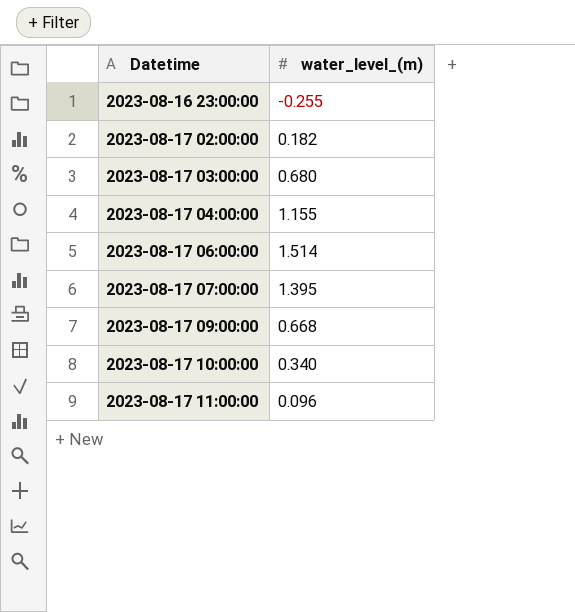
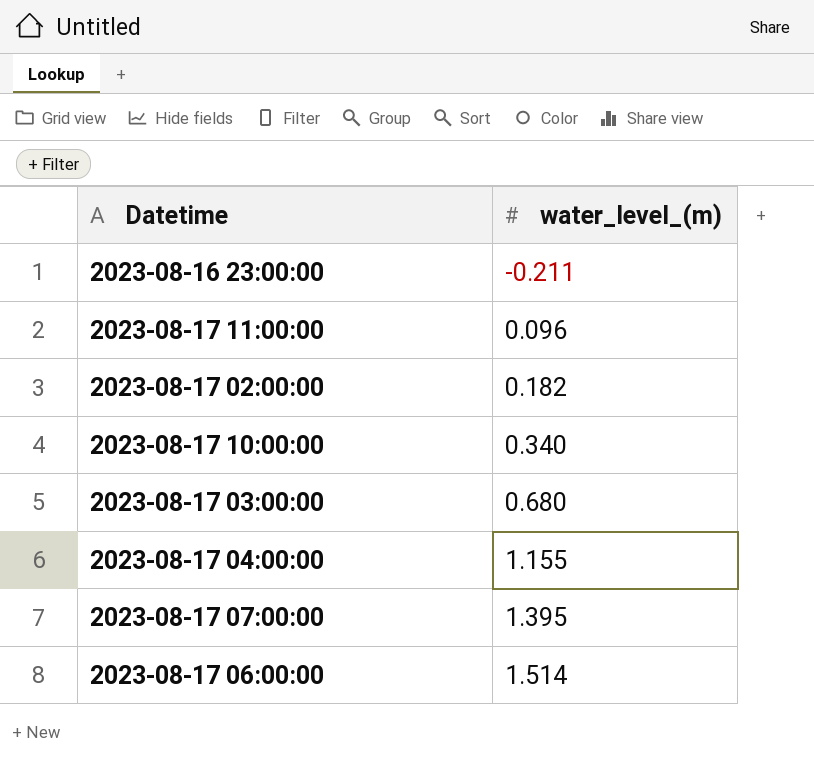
row order: Datetime ascending -> water_level_(m) ascending
row 2023-08-17 09:00:00: 0.668 -> none
2023-08-16 23:00:00 | water_level_(m): -0.255 -> -0.211

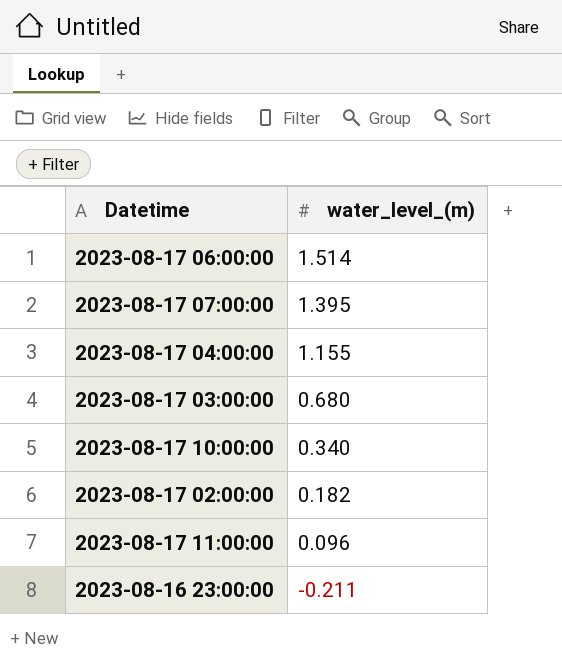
row order: water_level_(m) ascending -> water_level_(m) descending

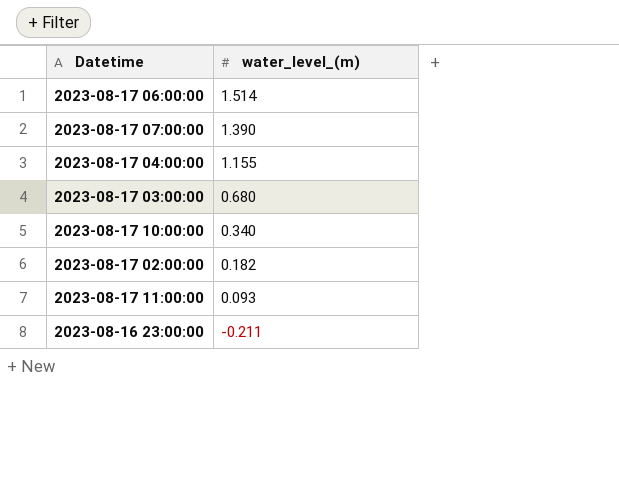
2023-08-17 07:00:00 | water_level_(m): 1.395 -> 1.390
2023-08-17 11:00:00 | water_level_(m): 0.096 -> 0.093

